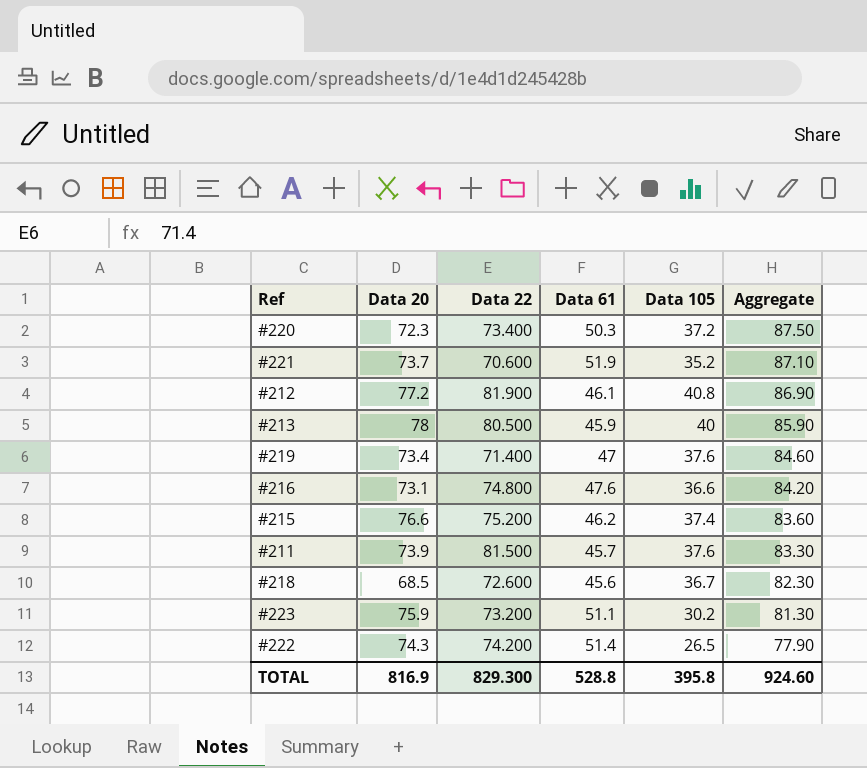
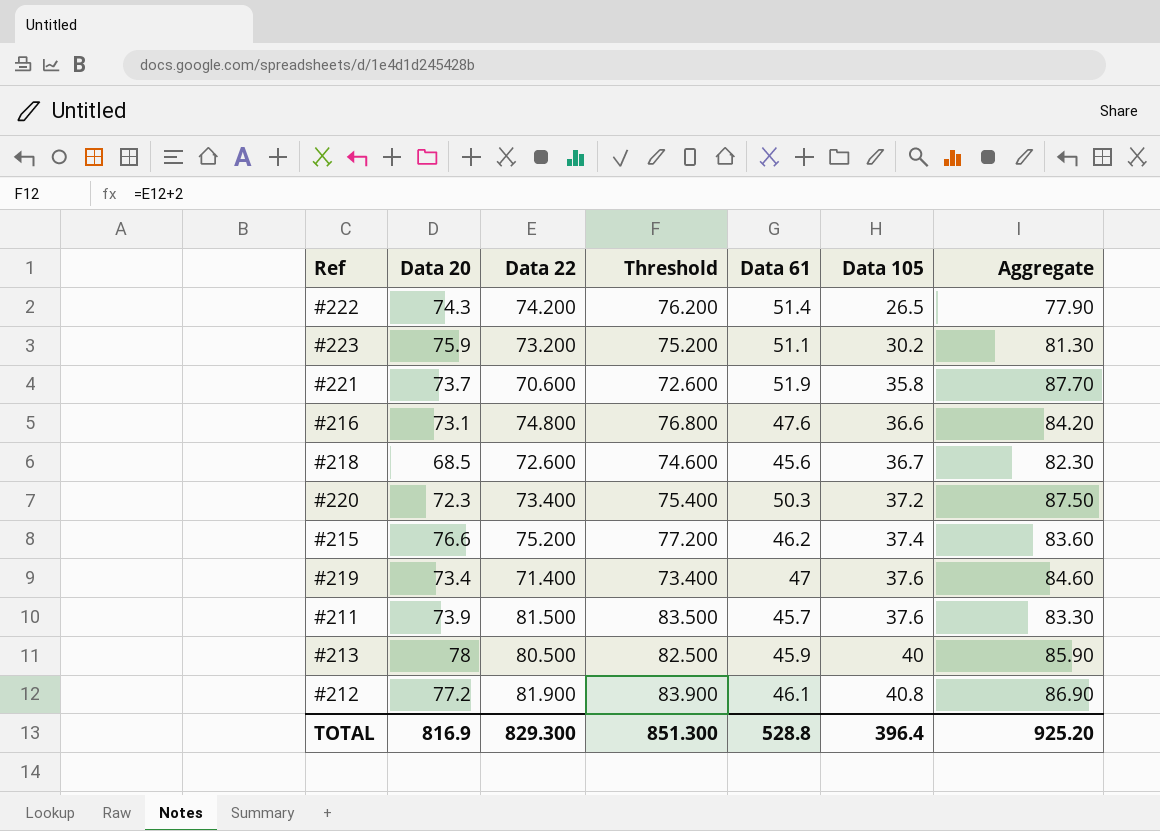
row order: Aggregate descending -> Data 105 ascending
column Threshold | formula: none -> [Data 22] + 2
#221 | Data 105: 35.2 -> 35.8
#221 | Aggregate: 87.10 -> 87.70
TOTAL | Data 105: 395.8 -> 396.4
TOTAL | Aggregate: 924.60 -> 925.20

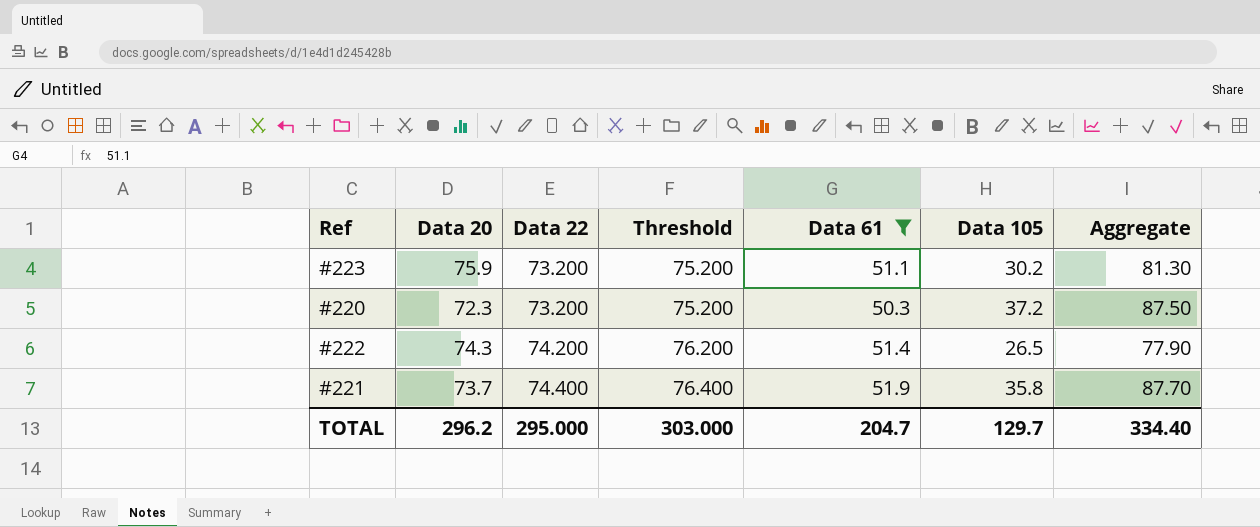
filter: none -> Data 61 >= 50.3
row order: Data 105 ascending -> Data 22 ascending
#220 | Data 22: 73.400 -> 73.200
#220 | Threshold: 75.400 -> 75.200
#221 | Data 22: 70.600 -> 74.400
#221 | Threshold: 72.600 -> 76.400
TOTAL | Data 20: 816.9 -> 296.2
TOTAL | Data 22: 829.300 -> 295.000
TOTAL | Threshold: 851.300 -> 303.000
TOTAL | Data 61: 528.8 -> 204.7
TOTAL | Data 105: 396.4 -> 129.7
TOTAL | Aggregate: 925.20 -> 334.40

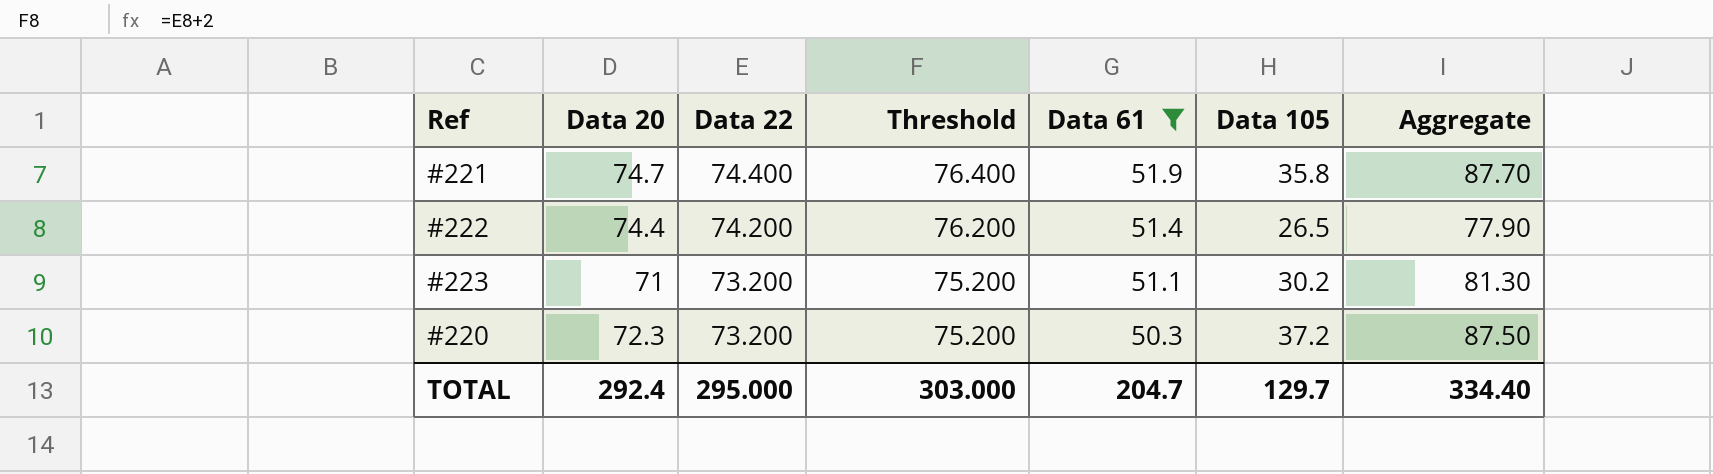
row order: Data 22 ascending -> Data 22 descending
#221 | Data 20: 73.7 -> 74.7
#222 | Data 20: 74.3 -> 74.4
#223 | Data 20: 75.9 -> 71
TOTAL | Data 20: 296.2 -> 292.4

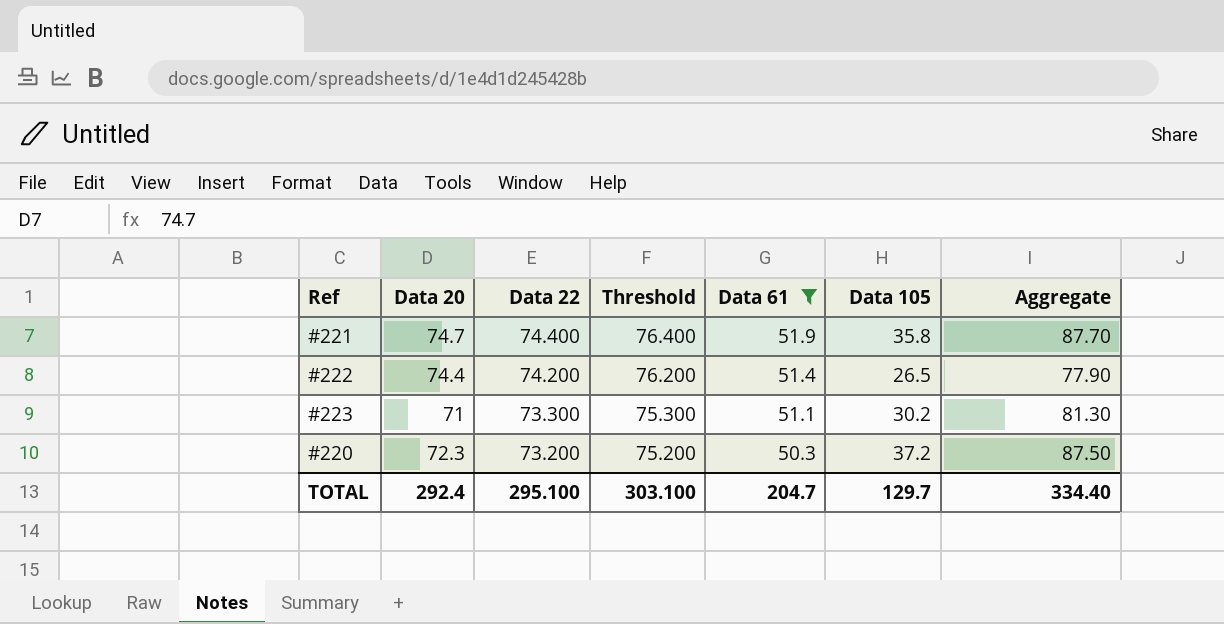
#223 | Data 22: 73.200 -> 73.300
#223 | Threshold: 75.200 -> 75.300
TOTAL | Data 22: 295.000 -> 295.100
TOTAL | Threshold: 303.000 -> 303.100

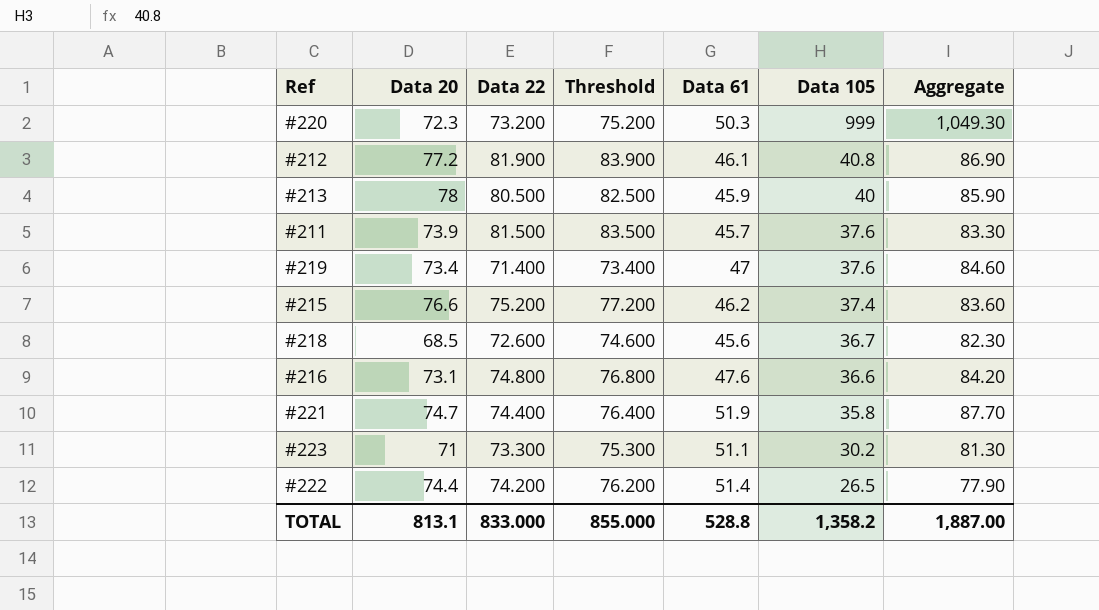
filter: Data 61 >= 50.3 -> none
row order: Data 22 descending -> Data 105 descending
#220 | Data 105: 37.2 -> 999
#220 | Aggregate: 87.50 -> 1,049.30
TOTAL | Data 20: 292.4 -> 813.1
TOTAL | Data 22: 295.100 -> 833.000
TOTAL | Threshold: 303.100 -> 855.000
TOTAL | Data 61: 204.7 -> 528.8
TOTAL | Data 105: 129.7 -> 1,358.2
TOTAL | Aggregate: 334.40 -> 1,887.00

